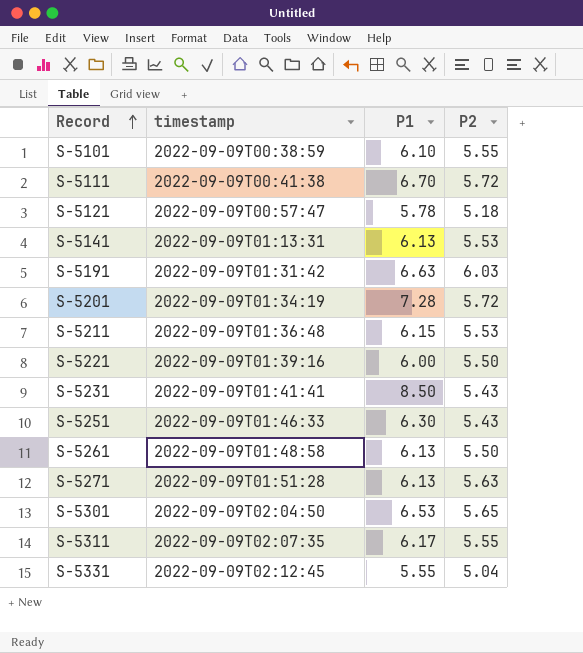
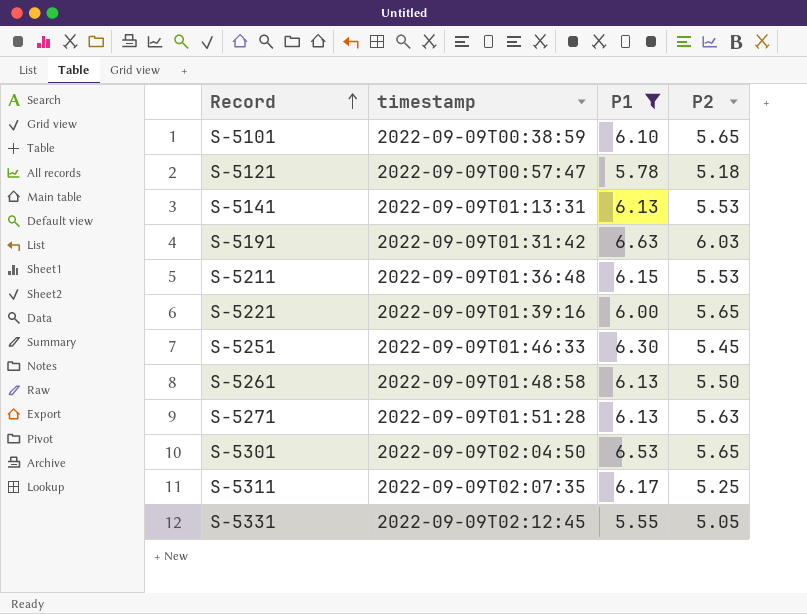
filter: none -> P1 <= 6.63
S-5101 | P2: 5.55 -> 5.65
S-5221 | P2: 5.50 -> 5.65
S-5251 | P2: 5.43 -> 5.45
S-5311 | P2: 5.55 -> 5.25
S-5331 | P2: 5.04 -> 5.05

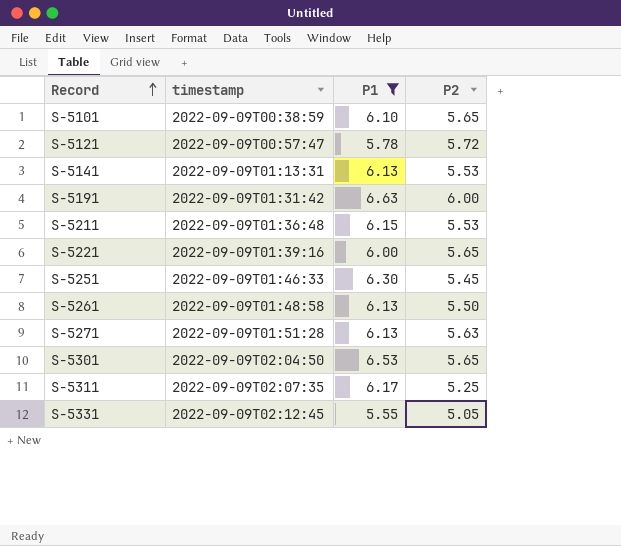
S-5121 | P2: 5.18 -> 5.72
S-5191 | P2: 6.03 -> 6.00

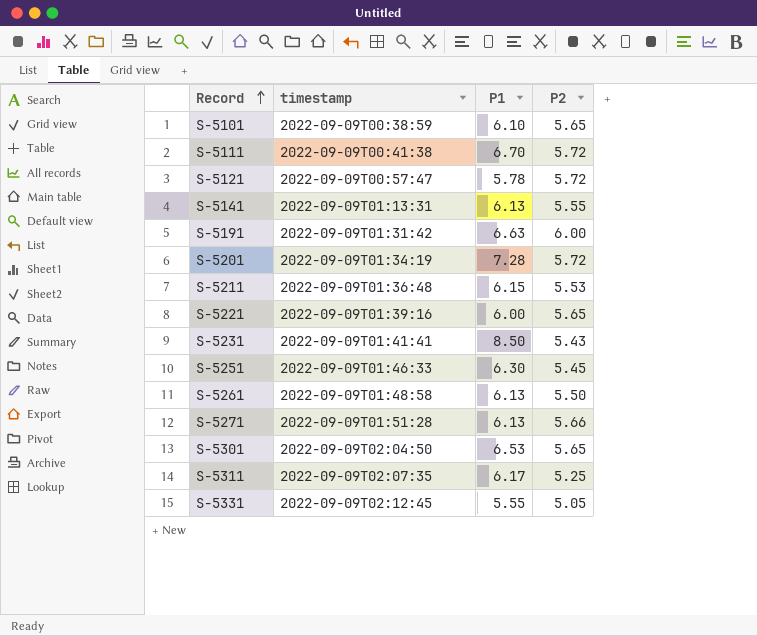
filter: P1 <= 6.63 -> none
S-5141 | P2: 5.53 -> 5.55
S-5271 | P2: 5.63 -> 5.66

